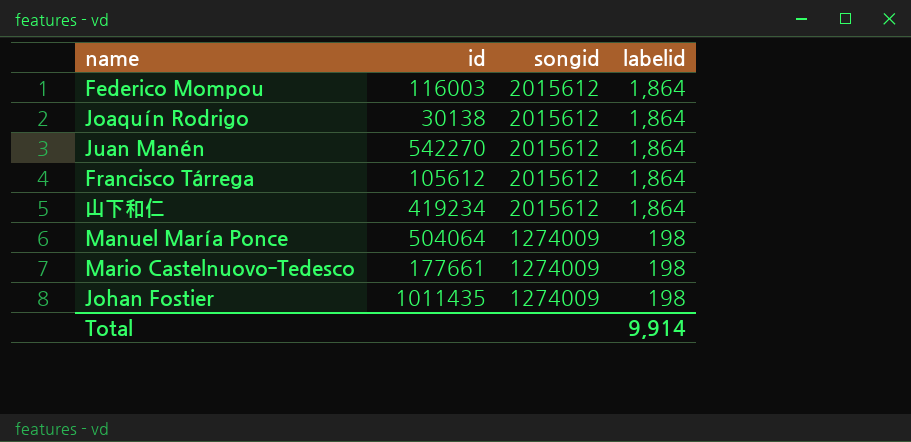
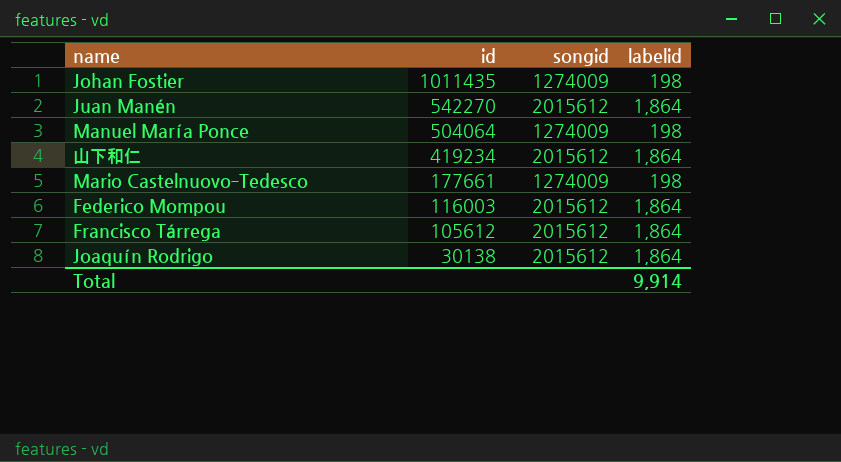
row order: songid descending -> id descending

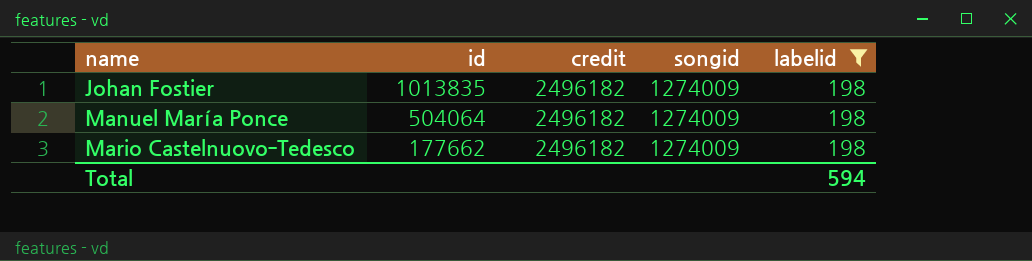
filter: none -> labelid = 198
column credit | position: none -> 3
Johan Fostier | id: 1011435 -> 1013835
Mario Castelnuovo‐Tedesco | id: 177661 -> 177662
Total | labelid: 9,914 -> 594

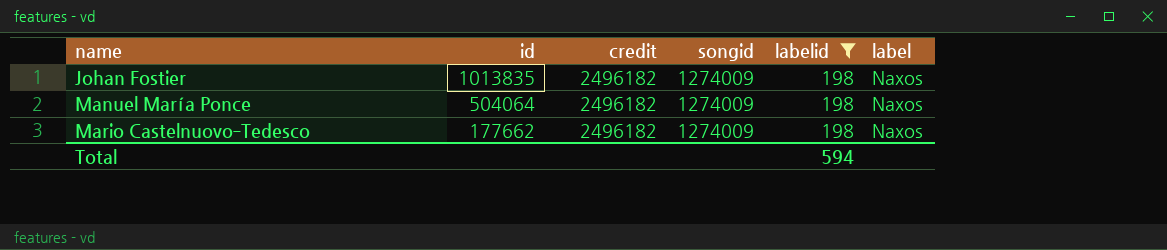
column label | position: none -> 6

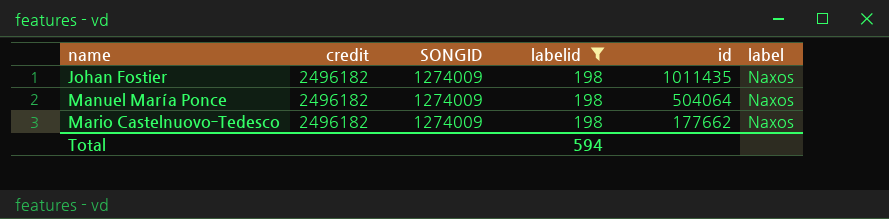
column name: songid -> SONGID
column id | position: 2 -> 5
Johan Fostier | id: 1013835 -> 1011435

